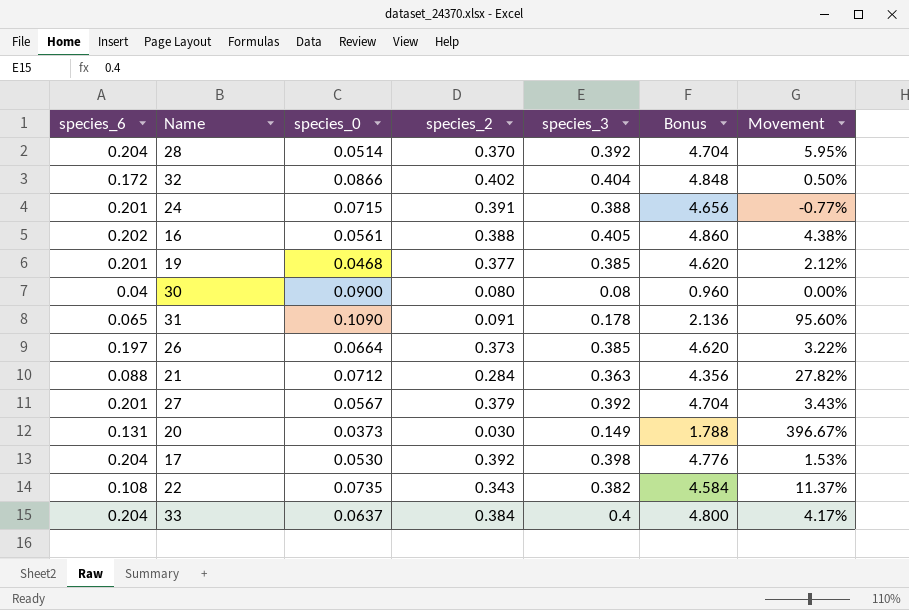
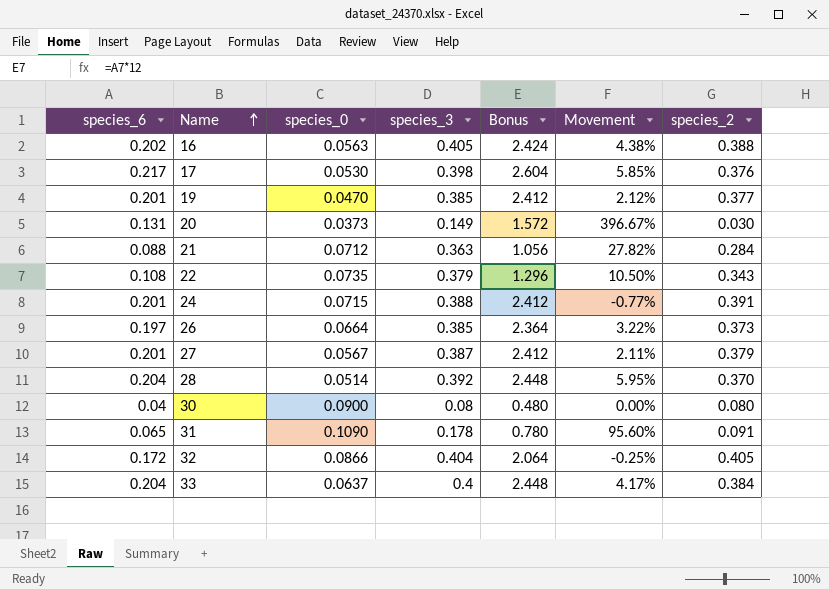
row order: none -> Name ascending
column Bonus | formula: [species_3] * 12 -> [species_6] * 12
column species_2 | position: 4 -> 7
16 | species_0: 0.0561 -> 0.0563
17 | species_6: 0.204 -> 0.217
17 | Movement: 1.53% -> 5.85%
17 | species_2: 0.392 -> 0.376
19 | species_0: 0.0468 -> 0.0470
22 | species_3: 0.382 -> 0.379
22 | Movement: 11.37% -> 10.50%
27 | species_3: 0.392 -> 0.387
27 | Movement: 3.43% -> 2.11%
32 | Movement: 0.50% -> -0.25%
32 | species_2: 0.402 -> 0.405

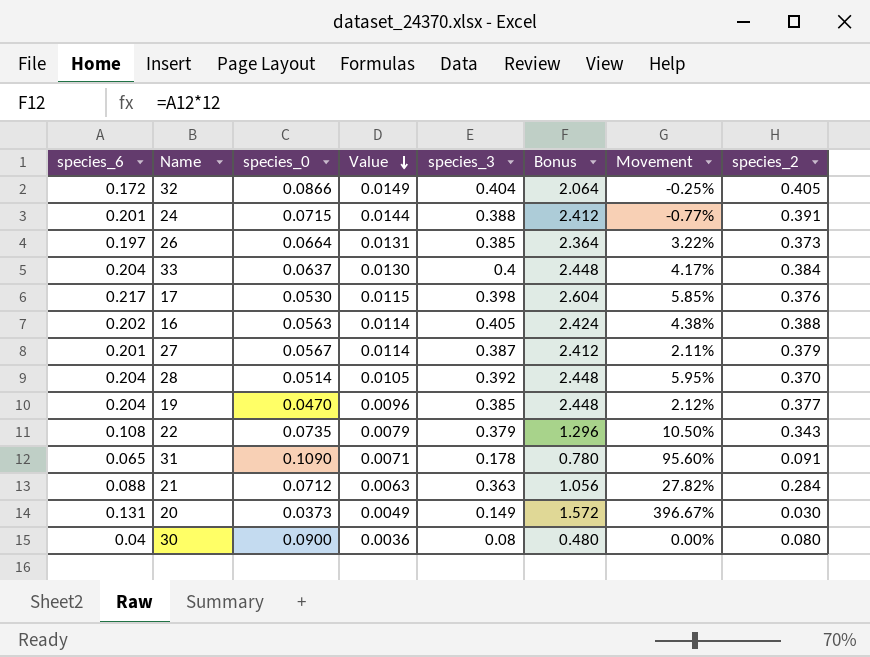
row order: Name ascending -> Value descending
column Value | formula: none -> [species_6] * [species_0]
19 | species_6: 0.201 -> 0.204
19 | Bonus: 2.412 -> 2.448

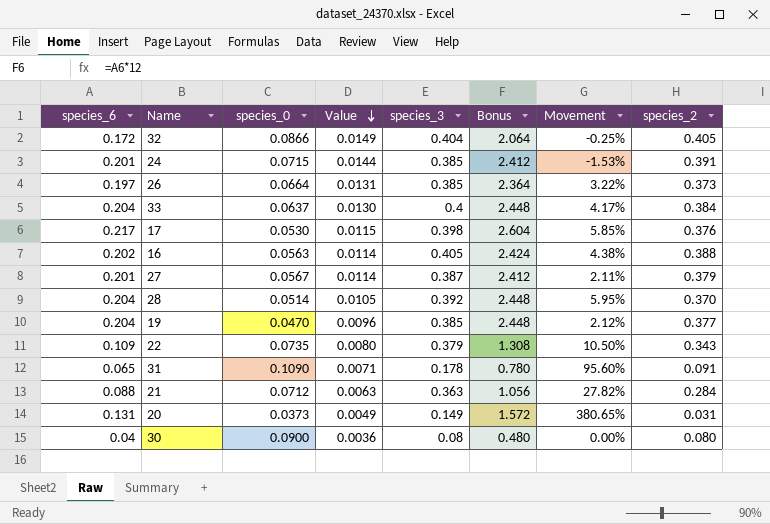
24 | species_3: 0.388 -> 0.385
24 | Movement: -0.77% -> -1.53%
22 | species_6: 0.108 -> 0.109
22 | Value: 0.0079 -> 0.0080
22 | Bonus: 1.296 -> 1.308
20 | Movement: 396.67% -> 380.65%
20 | species_2: 0.030 -> 0.031

